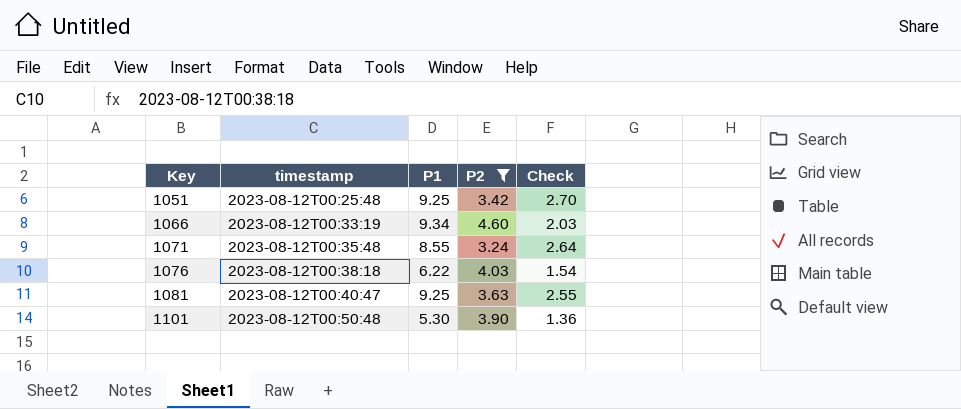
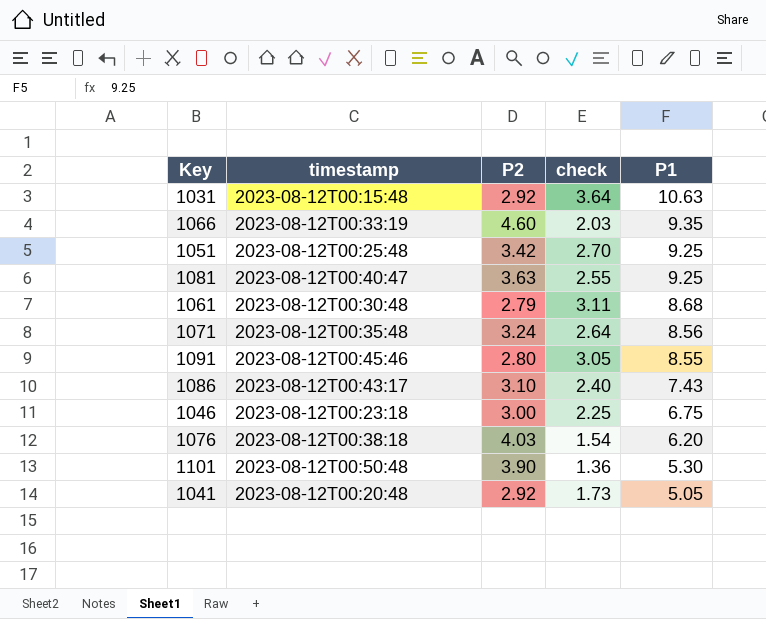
filter: P2 >= 3.24 -> none
row order: Key ascending -> P1 descending
column name: Check -> check
column P1 | position: 3 -> 5
1066 | P1: 9.34 -> 9.35
1071 | P1: 8.55 -> 8.56
1076 | P1: 6.22 -> 6.20

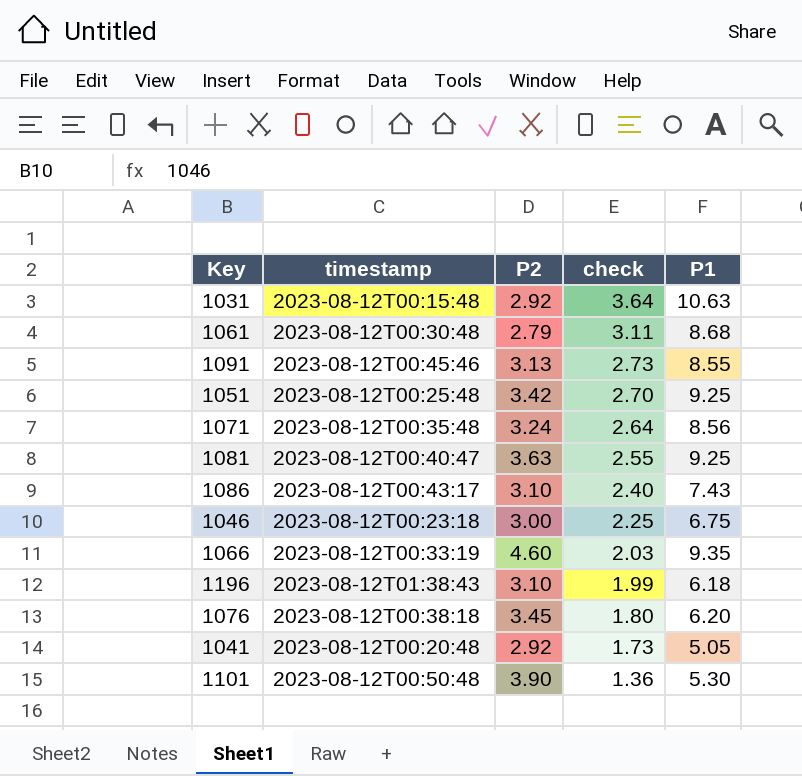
row order: P1 descending -> check descending
1091 | P2: 2.80 -> 3.13
1091 | check: 3.05 -> 2.73
row 1196: none -> 2023-08-12T01:38:43 | 3.10 | 1.99 | 6.18
1076 | P2: 4.03 -> 3.45
1076 | check: 1.54 -> 1.80

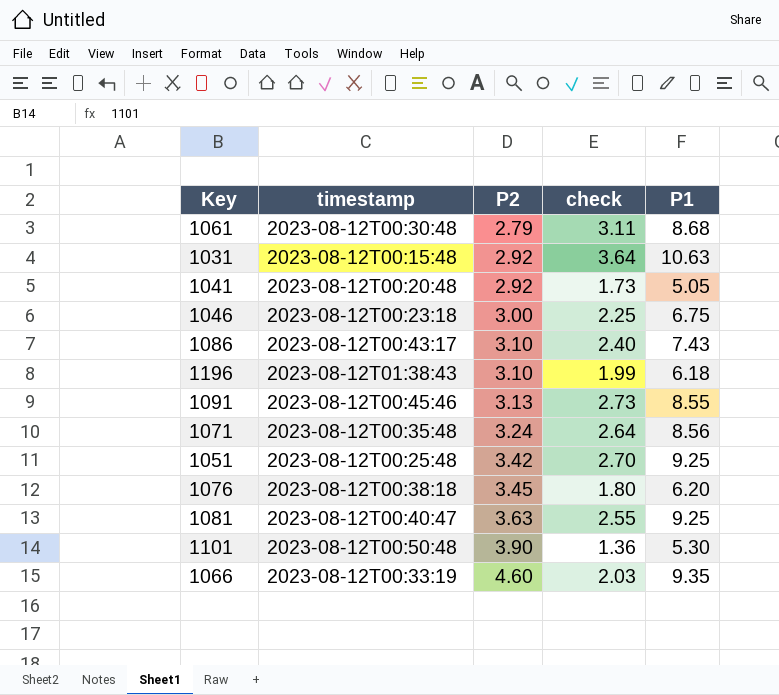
row order: check descending -> P2 ascending

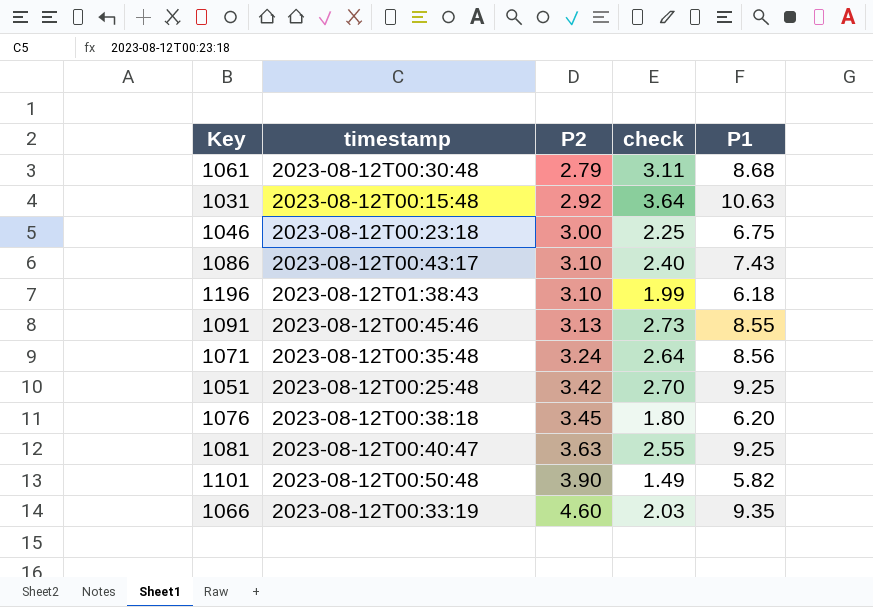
row 1041: 2023-08-12T00:20:48 | 2.92 | 1.73 | 5.05 -> none
1101 | check: 1.36 -> 1.49
1101 | P1: 5.30 -> 5.82

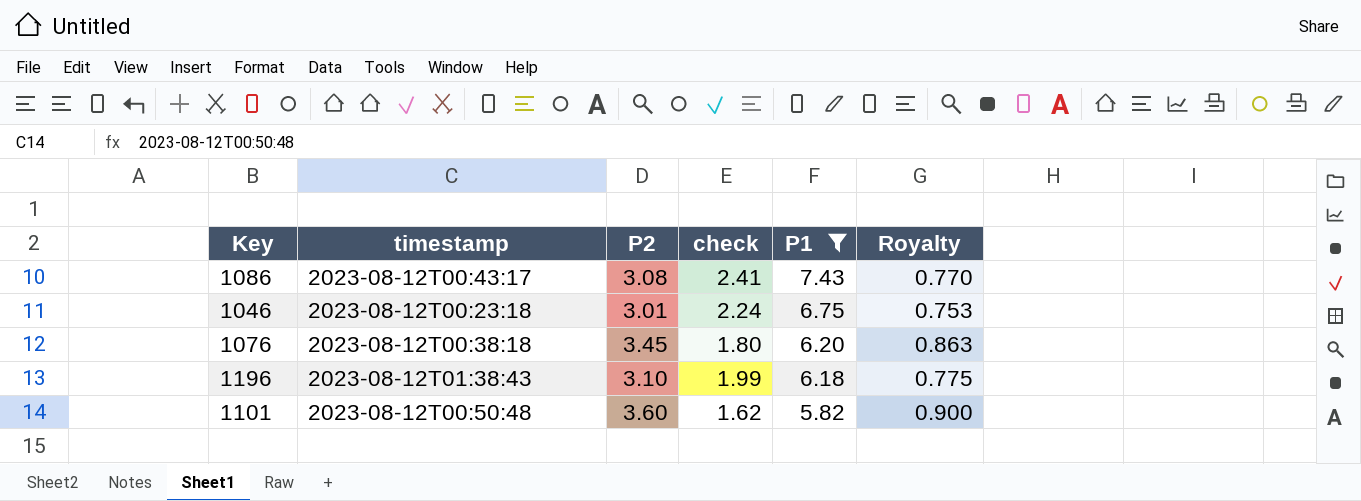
filter: none -> P1 <= 7.43
row order: P2 ascending -> P1 descending
column Royalty | formula: none -> [P2] * 0.25
1086 | P2: 3.10 -> 3.08
1086 | check: 2.40 -> 2.41
1046 | P2: 3.00 -> 3.01
1046 | check: 2.25 -> 2.24
1101 | P2: 3.90 -> 3.60
1101 | check: 1.49 -> 1.62

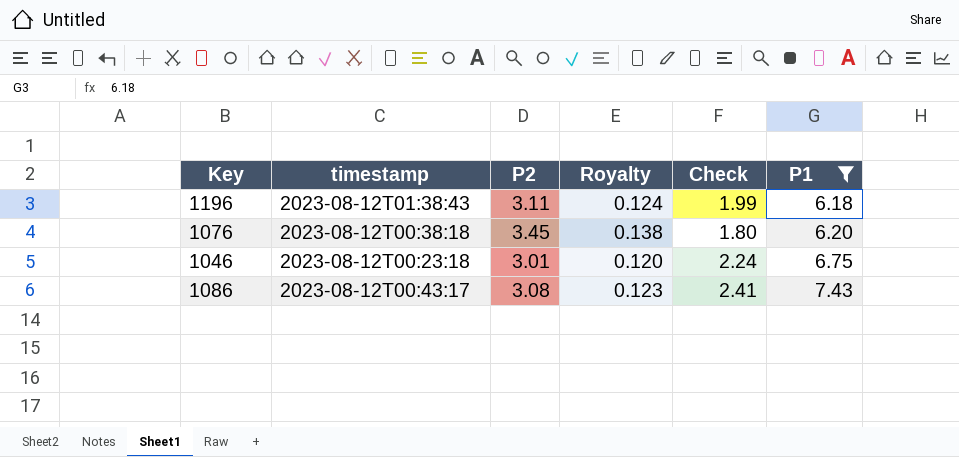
row order: P1 descending -> P1 ascending
column Royalty | formula: [P2] * 0.25 -> [P2] * 0.04
column Royalty | position: 6 -> 4
column name: check -> Check
row 1101: 2023-08-12T00:50:48 | 3.60 | 1.62 | 5.82 | 0.900 -> none
1196 | P2: 3.10 -> 3.11

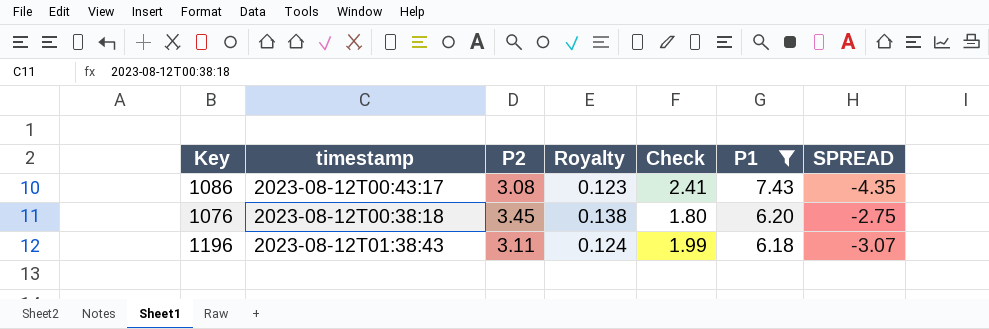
row order: P1 ascending -> P1 descending
column SPREAD | formula: none -> [P2] - [P1]
row 1046: 2023-08-12T00:23:18 | 3.01 | 0.120 | 2.24 | 6.75 -> none

